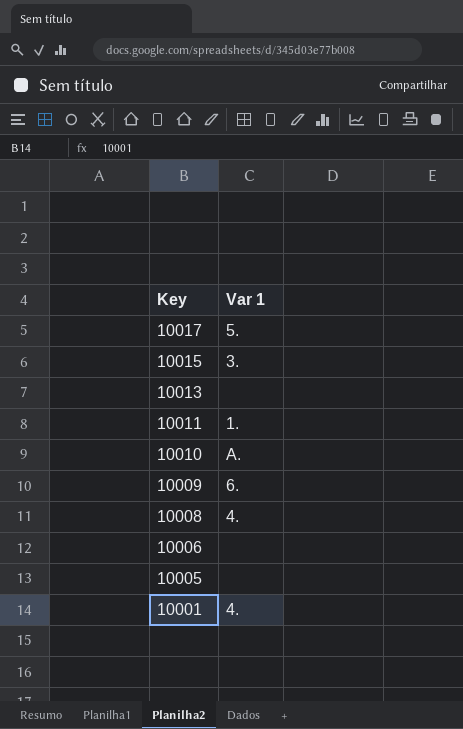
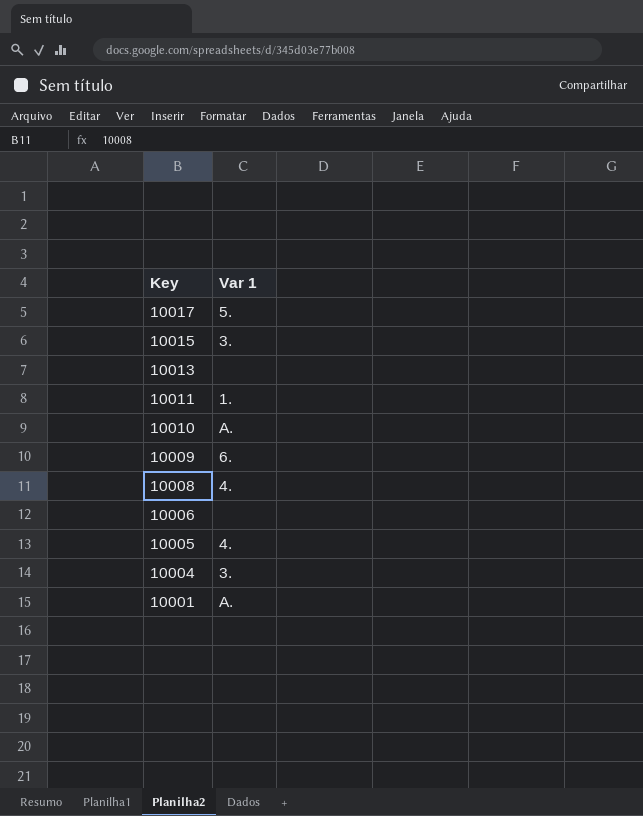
10005 | Var 1: none -> 4.
row 10004: none -> 3.
10001 | Var 1: 4. -> A.

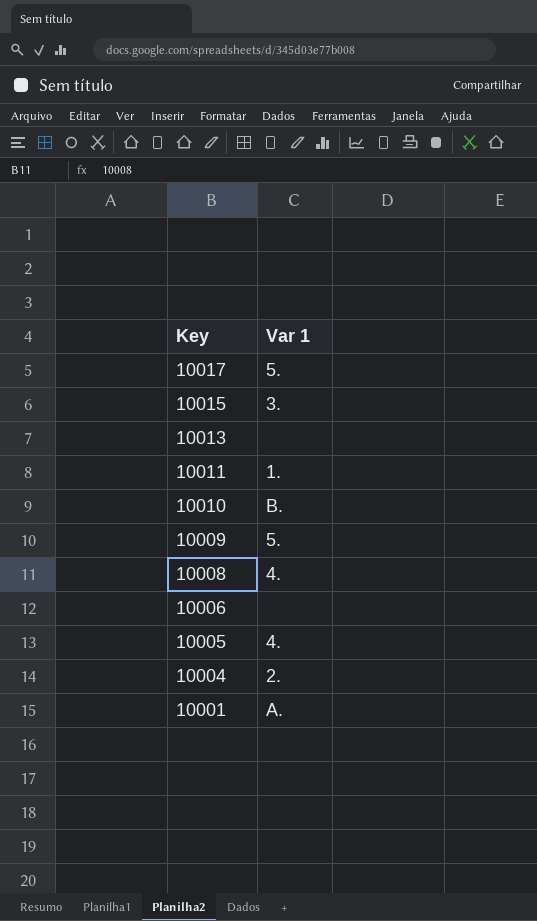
10010 | Var 1: A. -> B.
10009 | Var 1: 6. -> 5.
10004 | Var 1: 3. -> 2.

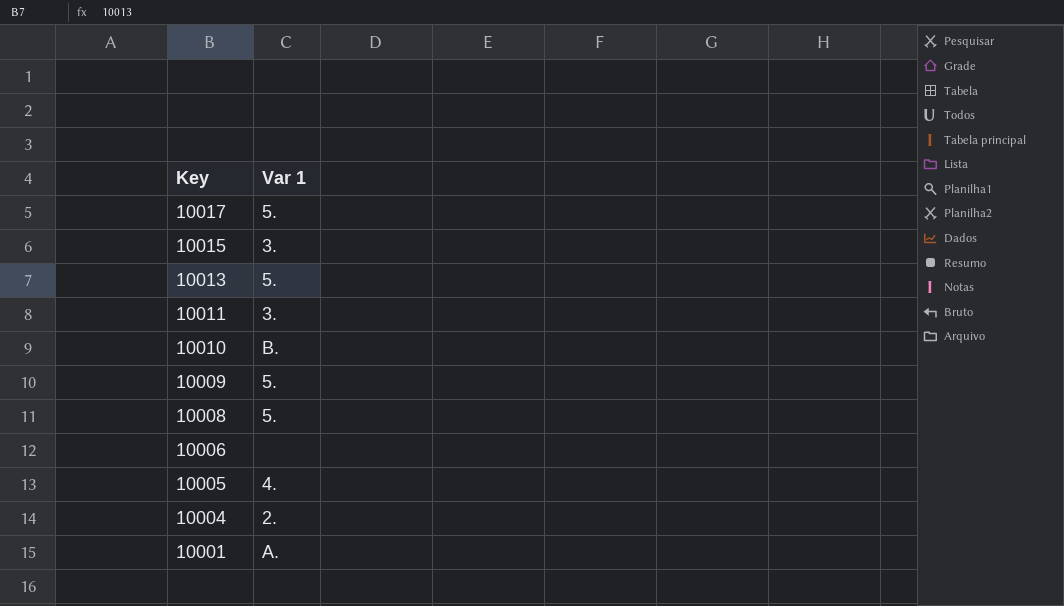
10013 | Var 1: none -> 5.
10011 | Var 1: 1. -> 3.
10008 | Var 1: 4. -> 5.

